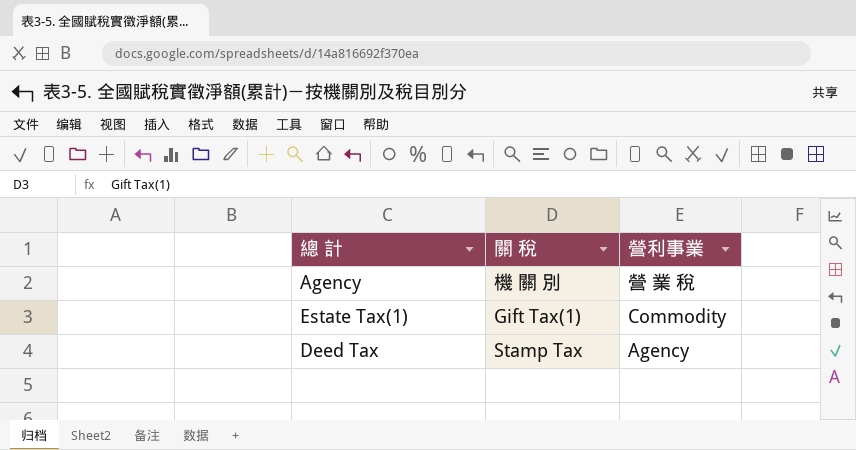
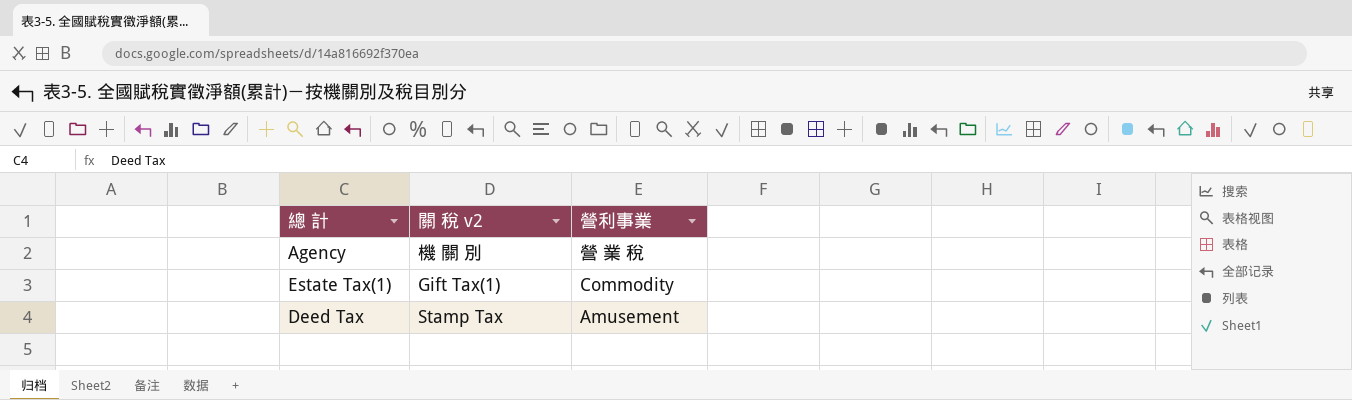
column name: 關 稅 -> 關 稅 v2
Deed Tax | 營利事業: Agency -> Amusement

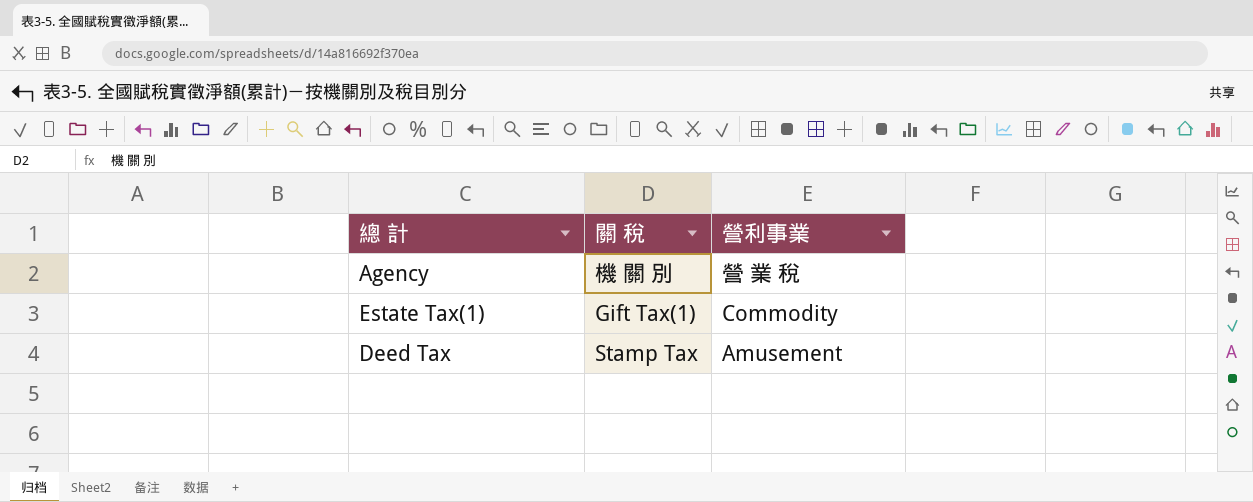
column name: 關 稅 v2 -> 關 稅

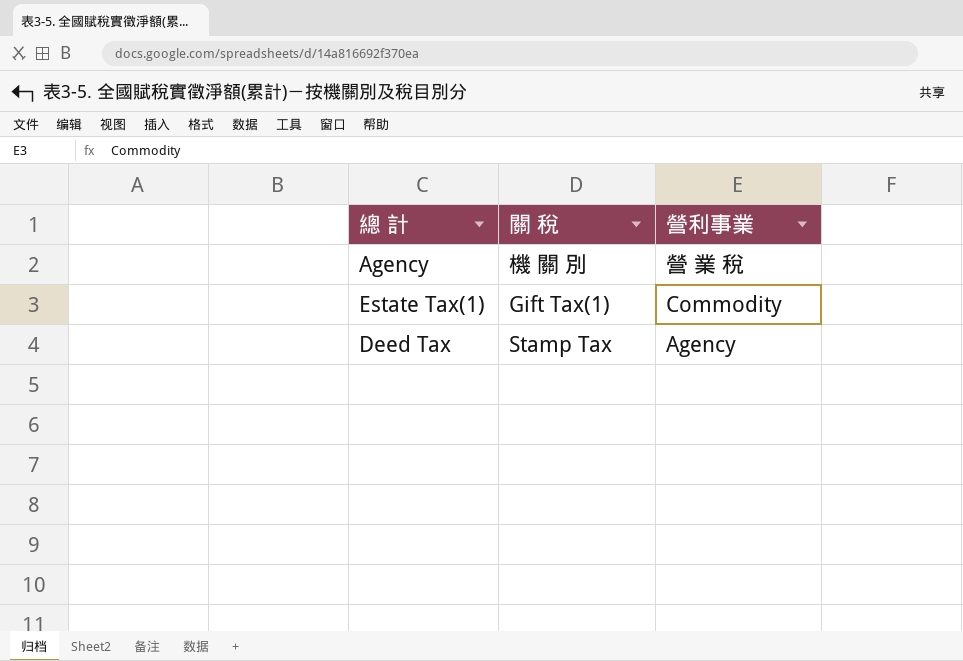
Deed Tax | 營利事業: Amusement -> Agency

